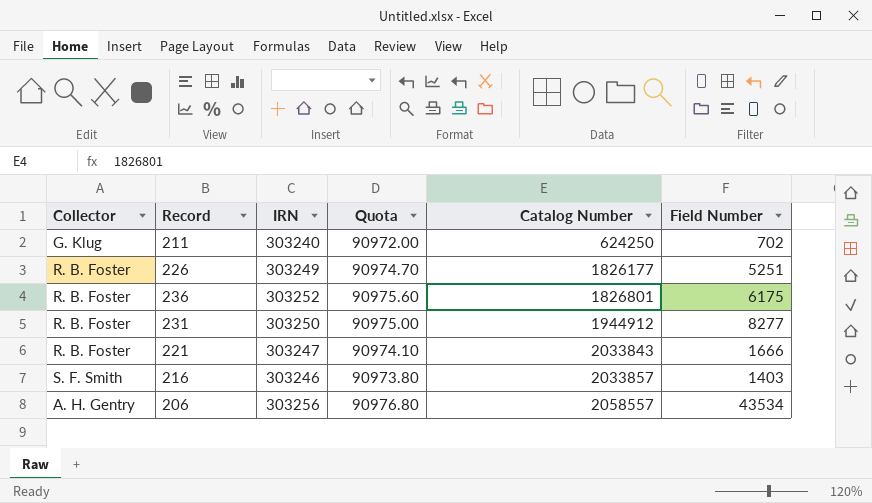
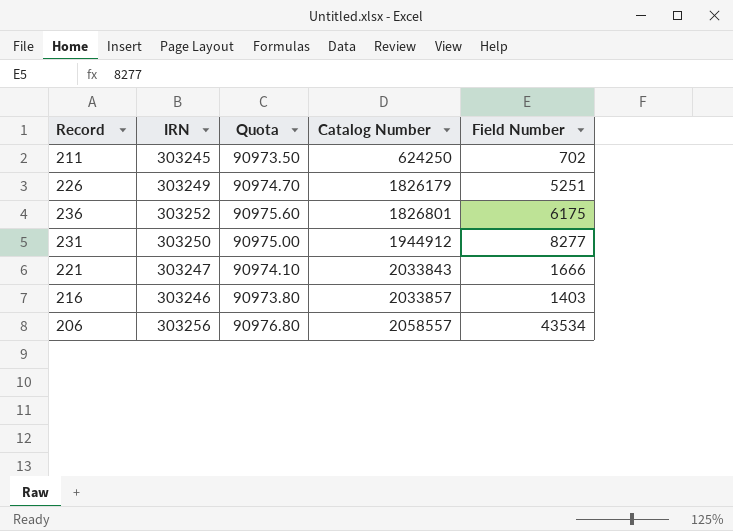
column Collector | position: 1 -> none
211 | IRN: 303240 -> 303245
211 | Quota: 90972.00 -> 90973.50
226 | Catalog Number: 1826177 -> 1826179

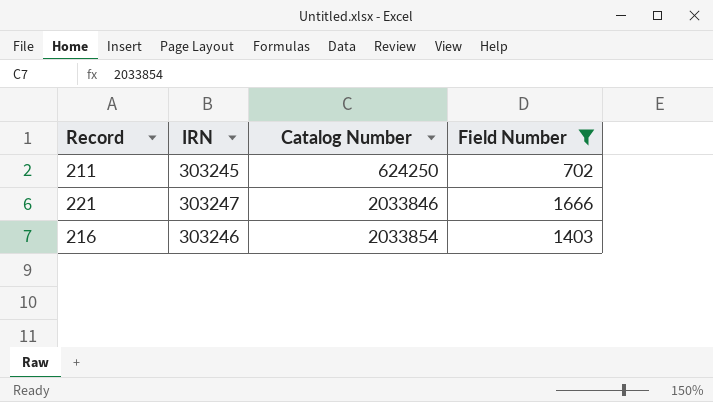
filter: none -> Field Number <= 1666
column Quota | formula: [IRN] * 0.3 -> none
221 | Catalog Number: 2033843 -> 2033846
216 | Catalog Number: 2033857 -> 2033854

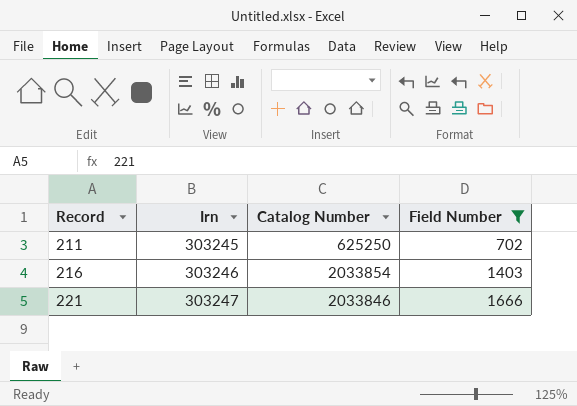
row order: Catalog Number ascending -> Record ascending
column name: IRN -> Irn
211 | Catalog Number: 624250 -> 625250

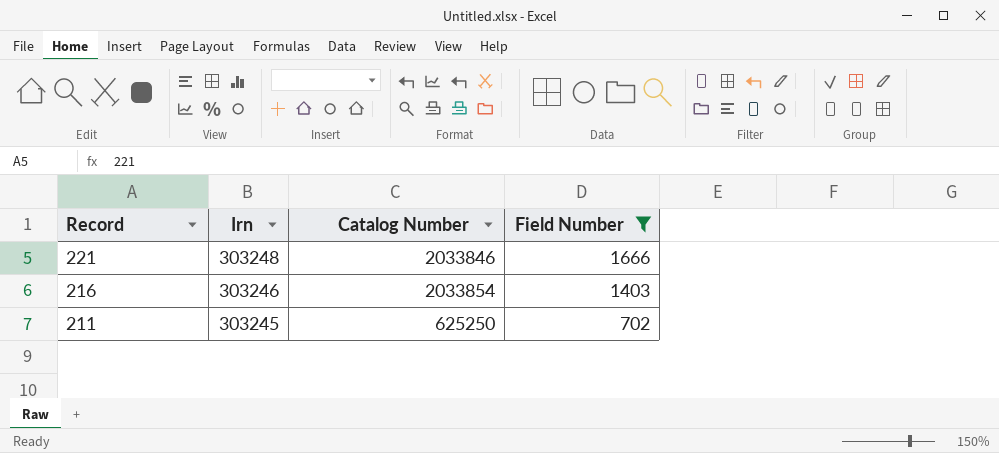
row order: Record ascending -> Record descending
221 | Irn: 303247 -> 303248

